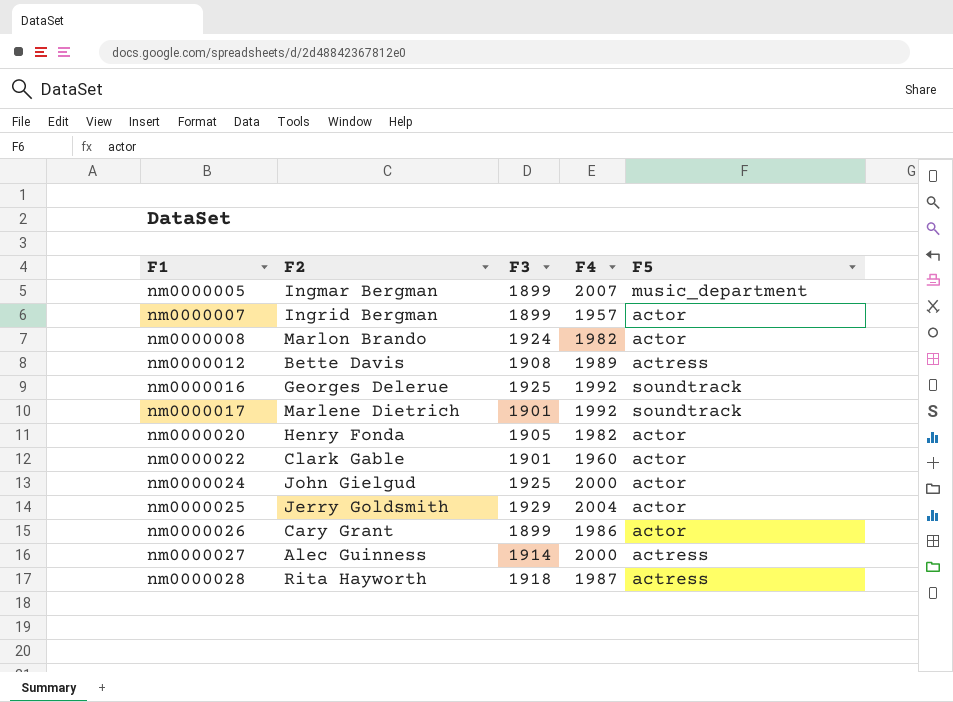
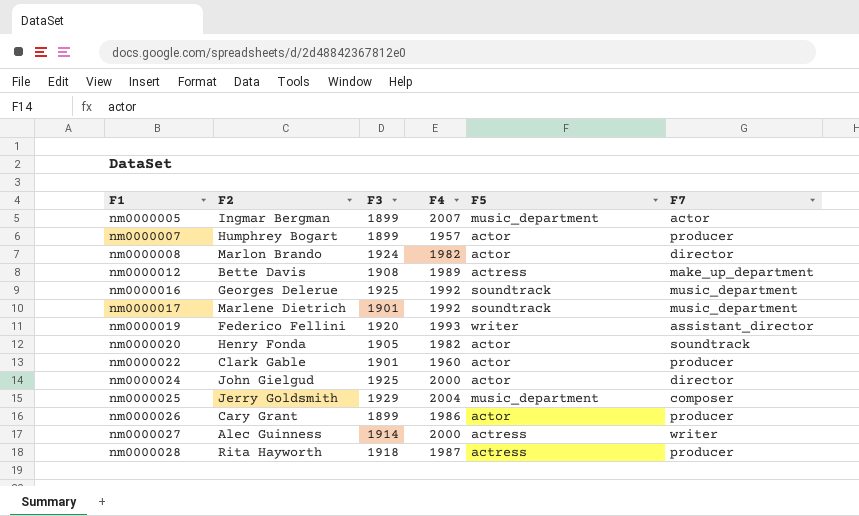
column F7 | position: none -> 6
nm0000007 | F2: Ingrid Bergman -> Humphrey Bogart
row nm0000019: none -> Federico Fellini | 1920 | 1993 | writer | assistant_director
nm0000025 | F5: actor -> music_department

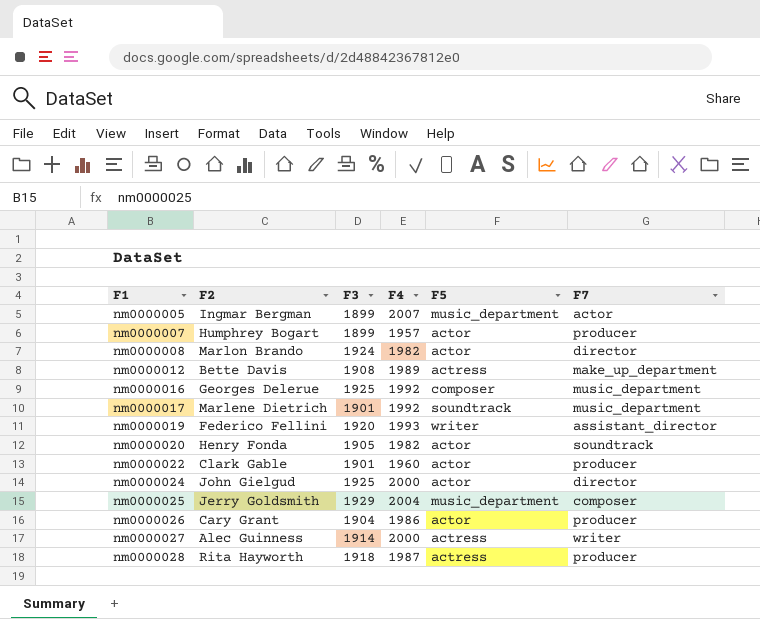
nm0000016 | F5: soundtrack -> composer
nm0000026 | F3: 1899 -> 1904

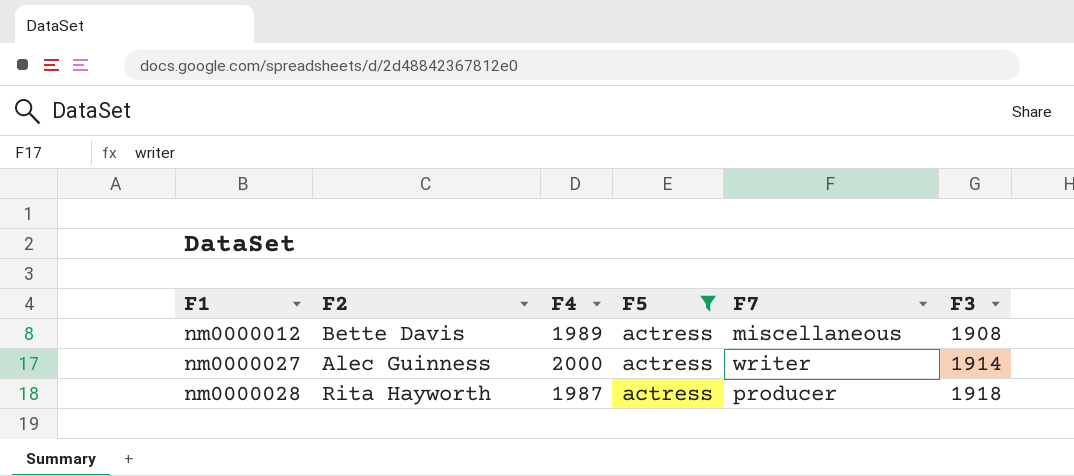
filter: none -> F5 = actress
column F3 | position: 3 -> 6
nm0000012 | F7: make_up_department -> miscellaneous

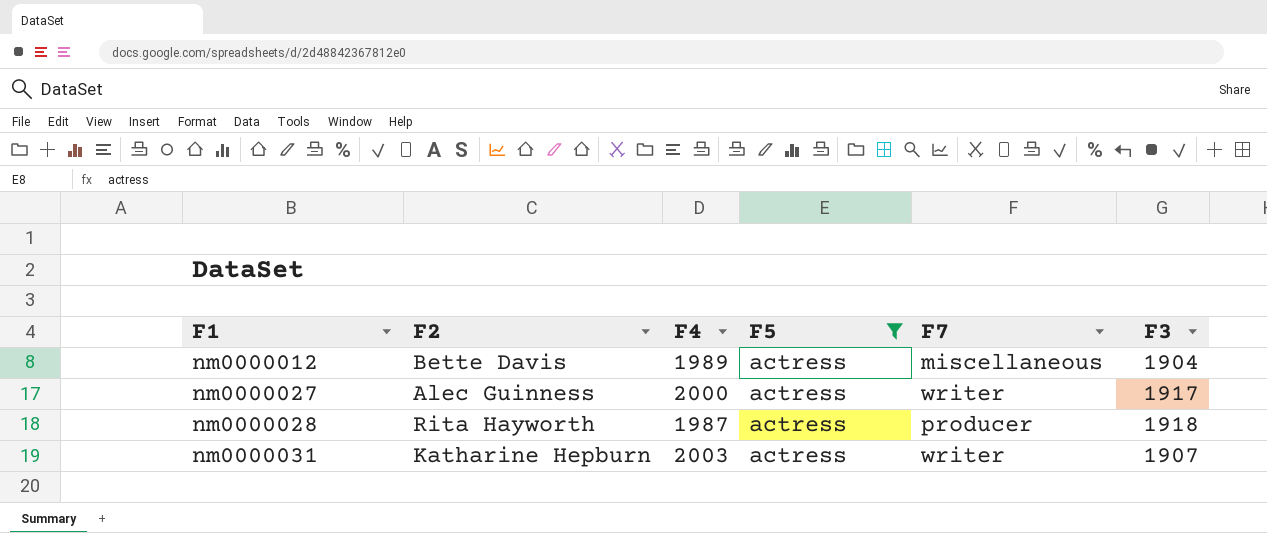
nm0000012 | F3: 1908 -> 1904
nm0000027 | F3: 1914 -> 1917
row nm0000031: none -> Katharine Hepburn | 2003 | actress | writer | 1907

